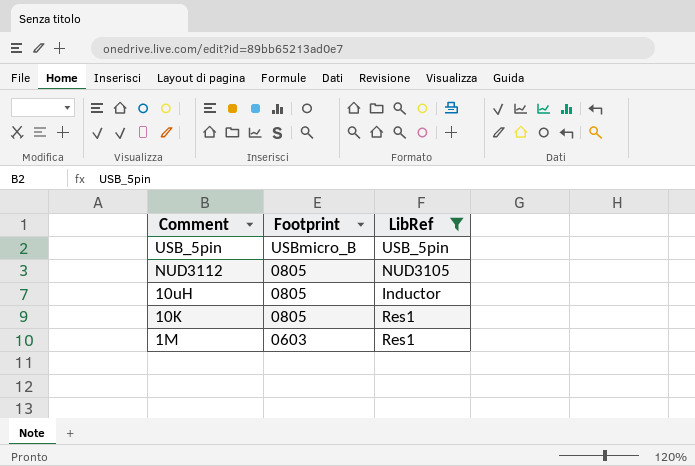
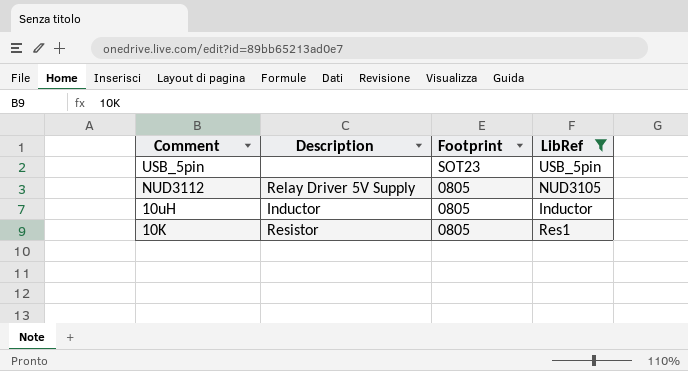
column Description | position: none -> 2
row 1M: 0603 | Res1 -> none
USB_5pin | Footprint: USBmicro_B -> SOT23

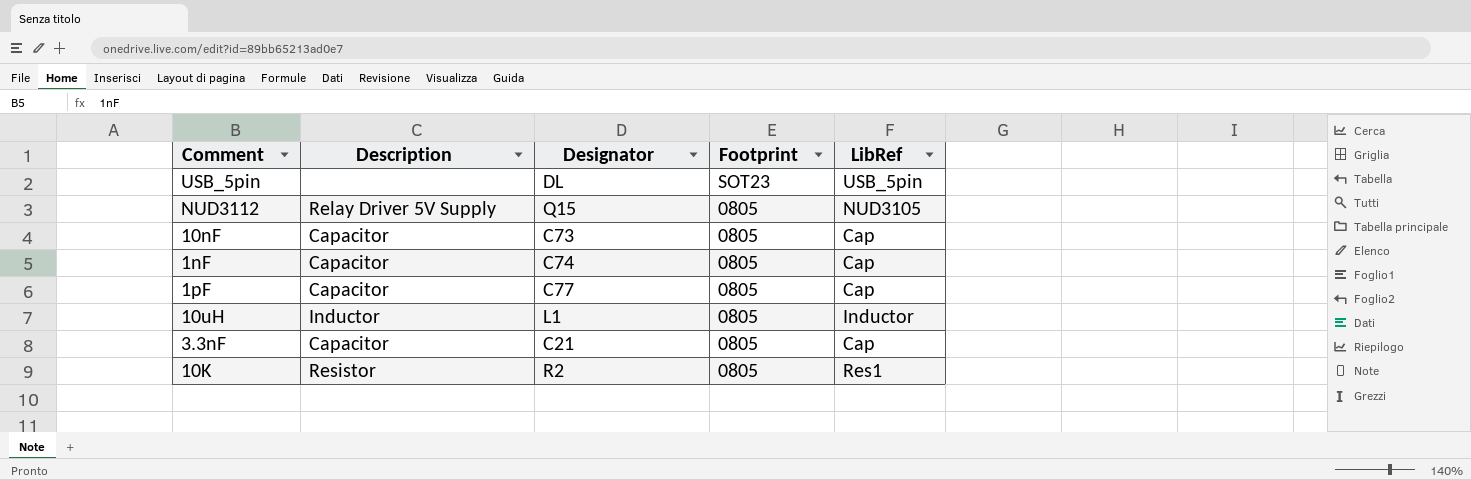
filter: LibRef != Cap -> none
column Designator | position: none -> 3

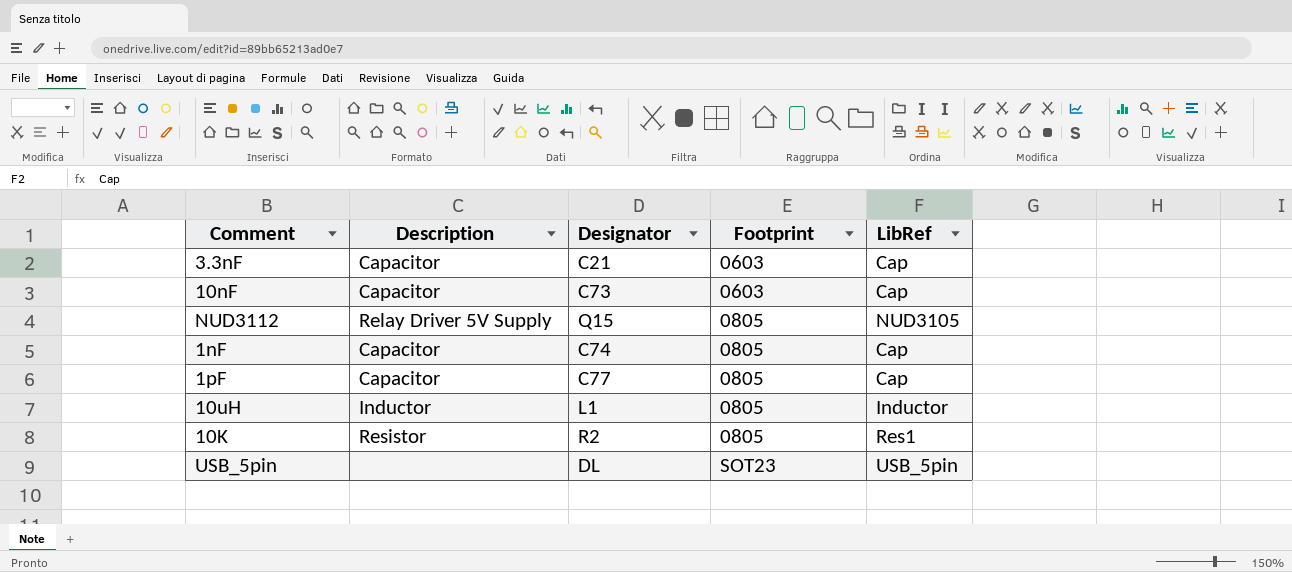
row order: Footprint descending -> Footprint ascending
3.3nF | Footprint: 0805 -> 0603
10nF | Footprint: 0805 -> 0603

